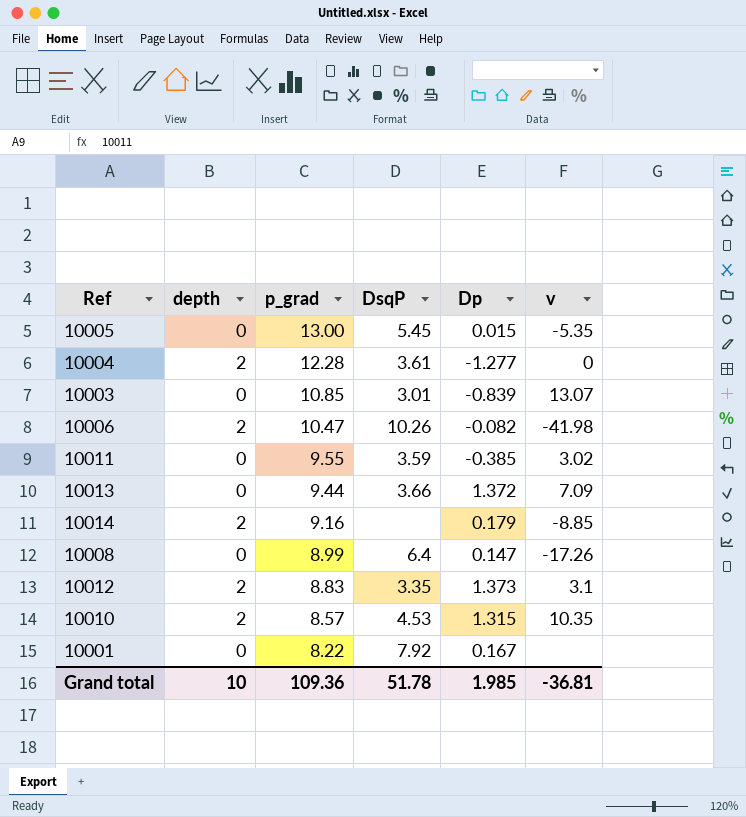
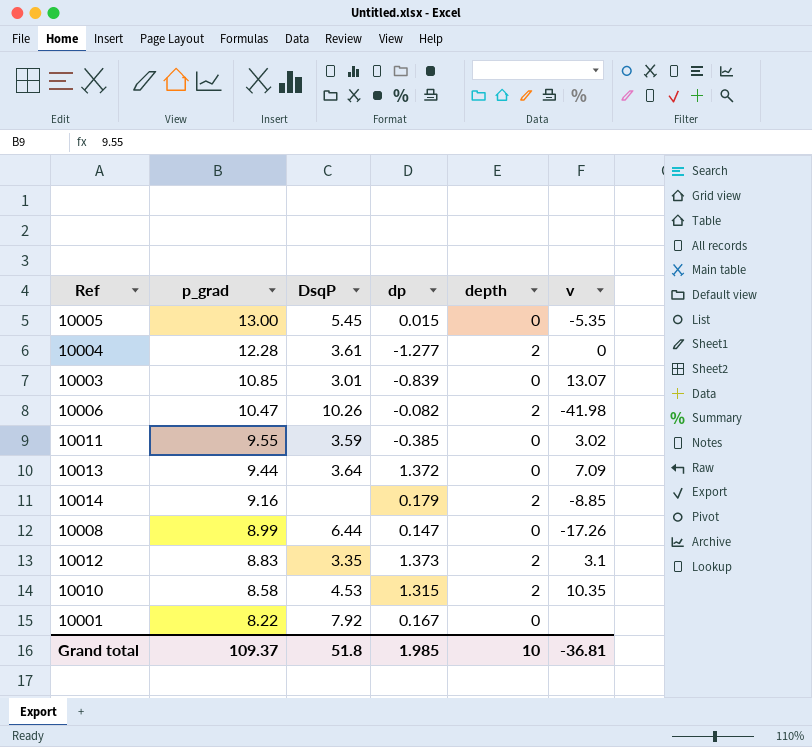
column name: Dp -> dp
column depth | position: 2 -> 5
10013 | DsqP: 3.66 -> 3.64
10008 | DsqP: 6.4 -> 6.44
10010 | p_grad: 8.57 -> 8.58
Grand total | p_grad: 109.36 -> 109.37
Grand total | DsqP: 51.78 -> 51.8

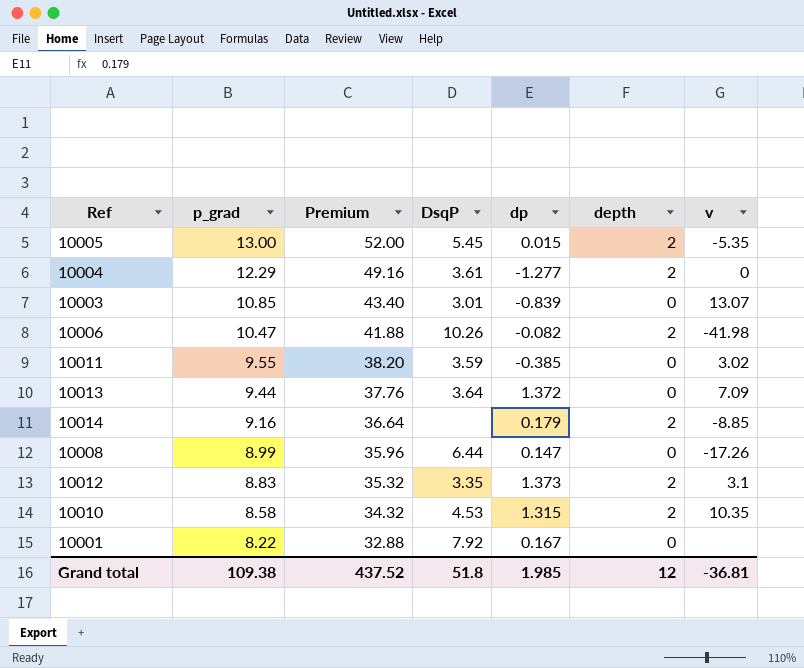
column Premium | formula: none -> [p_grad] * 4
10005 | depth: 0 -> 2
10004 | p_grad: 12.28 -> 12.29
Grand total | p_grad: 109.37 -> 109.38
Grand total | depth: 10 -> 12

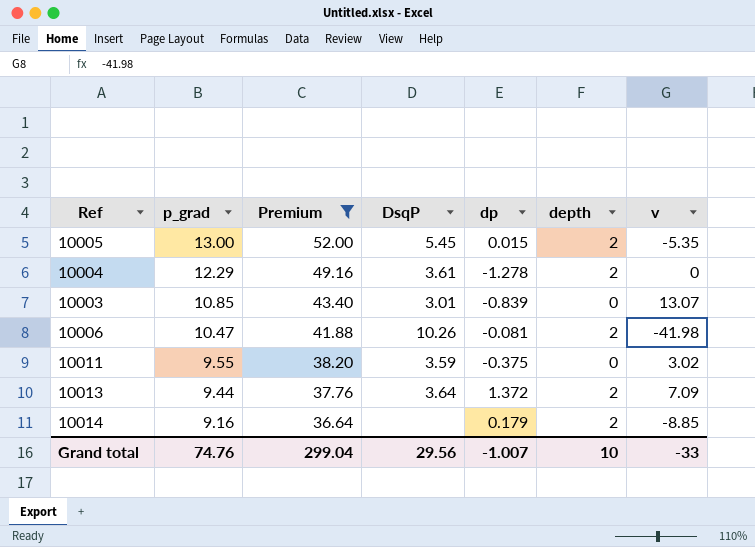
filter: none -> Premium >= 36.64
10004 | dp: -1.277 -> -1.278
10006 | dp: -0.082 -> -0.081
10011 | dp: -0.385 -> -0.375
10013 | depth: 0 -> 2
Grand total | p_grad: 109.38 -> 74.76
Grand total | Premium: 437.52 -> 299.04
Grand total | DsqP: 51.8 -> 29.56
Grand total | dp: 1.985 -> -1.007
Grand total | depth: 12 -> 10
Grand total | v: -36.81 -> -33

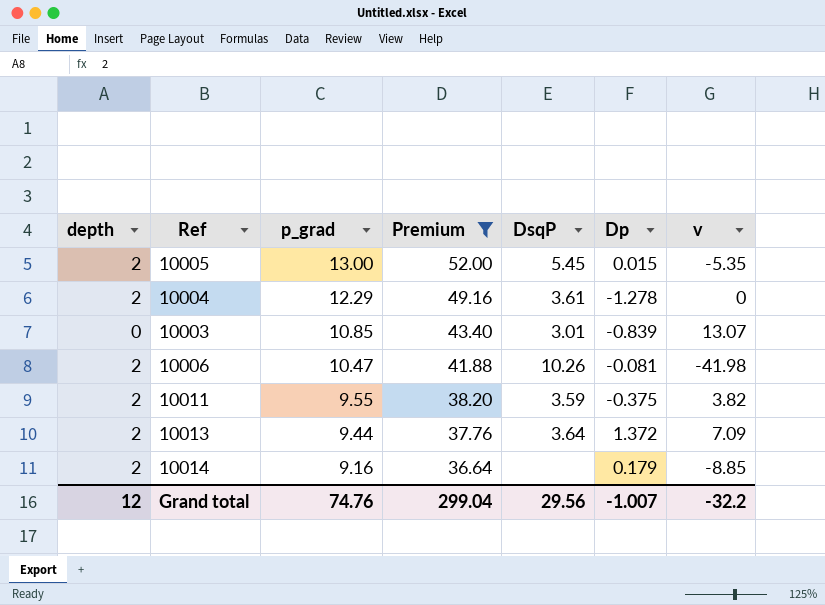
column depth | position: 6 -> 1
column name: dp -> Dp
10011 | depth: 0 -> 2
10011 | v: 3.02 -> 3.82
Grand total | depth: 10 -> 12
Grand total | v: -33 -> -32.2

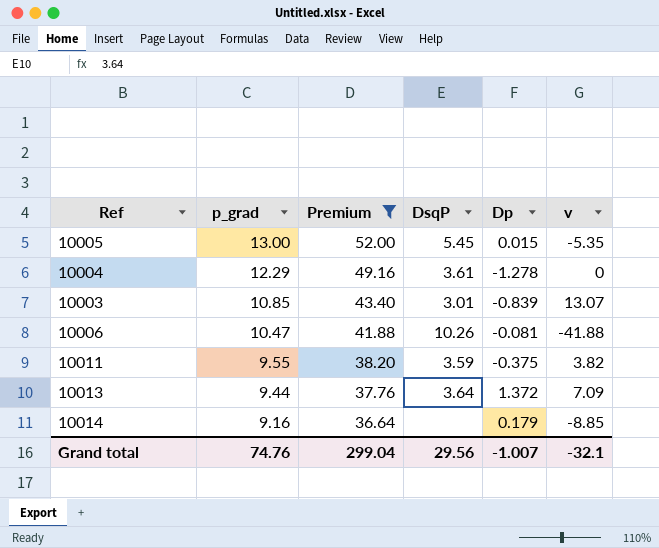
column depth | position: 1 -> none
10006 | v: -41.98 -> -41.88
Grand total | v: -32.2 -> -32.1

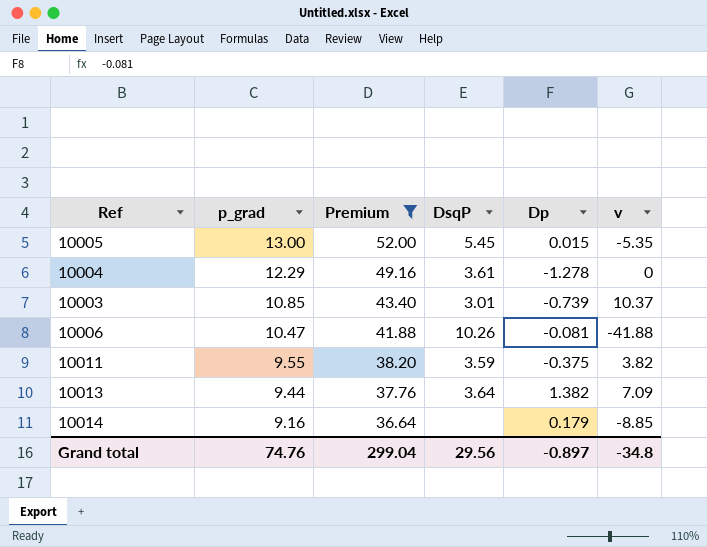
10003 | Dp: -0.839 -> -0.739
10003 | v: 13.07 -> 10.37
10013 | Dp: 1.372 -> 1.382
Grand total | Dp: -1.007 -> -0.897
Grand total | v: -32.1 -> -34.8

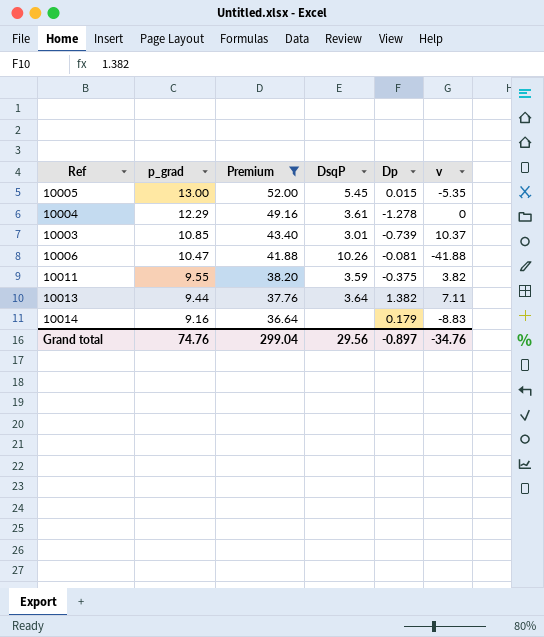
10013 | v: 7.09 -> 7.11
10014 | v: -8.85 -> -8.83
Grand total | v: -34.8 -> -34.76

